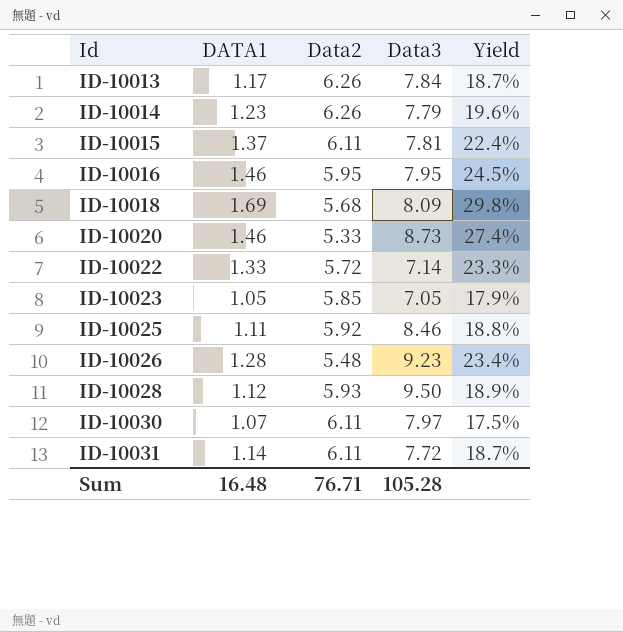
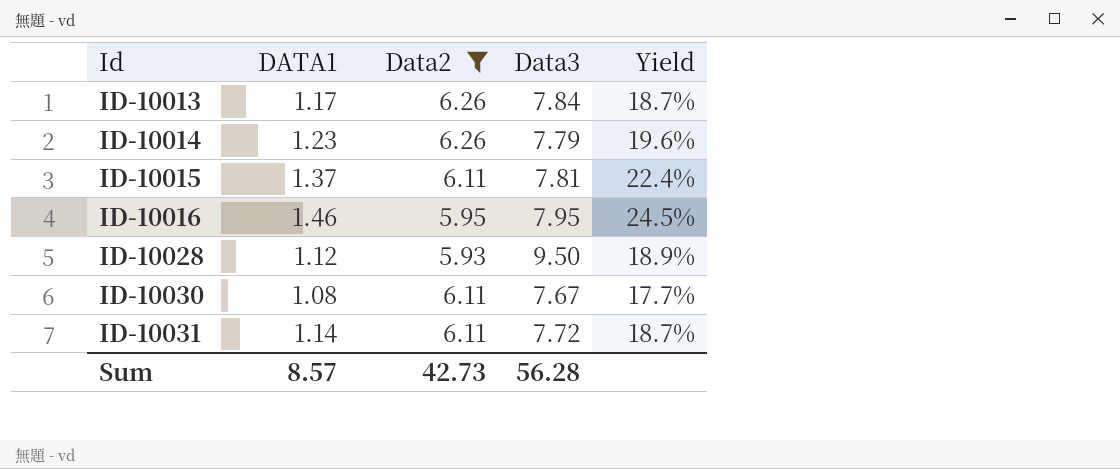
filter: none -> Data2 >= 5.93
ID-10030 | DATA1: 1.07 -> 1.08
ID-10030 | Data3: 7.97 -> 7.67
ID-10030 | Yield: 17.5% -> 17.7%
Sum | DATA1: 16.48 -> 8.57
Sum | Data2: 76.71 -> 42.73
Sum | Data3: 105.28 -> 56.28

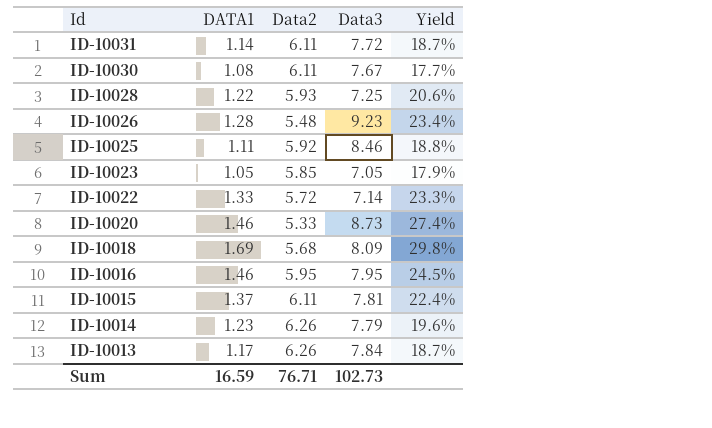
filter: Data2 >= 5.93 -> none
row order: Id ascending -> Id descending
ID-10028 | DATA1: 1.12 -> 1.22
ID-10028 | Data3: 9.50 -> 7.25
ID-10028 | Yield: 18.9% -> 20.6%
Sum | DATA1: 8.57 -> 16.59
Sum | Data2: 42.73 -> 76.71
Sum | Data3: 56.28 -> 102.73

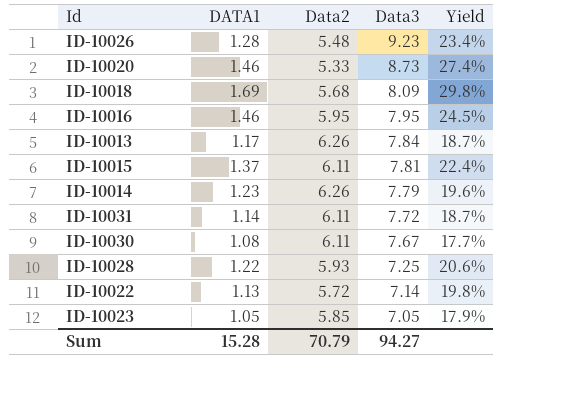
row order: Id descending -> Data3 descending
row ID-10025: 1.11 | 5.92 | 8.46 | 18.8% -> none
ID-10022 | DATA1: 1.33 -> 1.13
ID-10022 | Yield: 23.3% -> 19.8%
Sum | DATA1: 16.59 -> 15.28
Sum | Data2: 76.71 -> 70.79
Sum | Data3: 102.73 -> 94.27

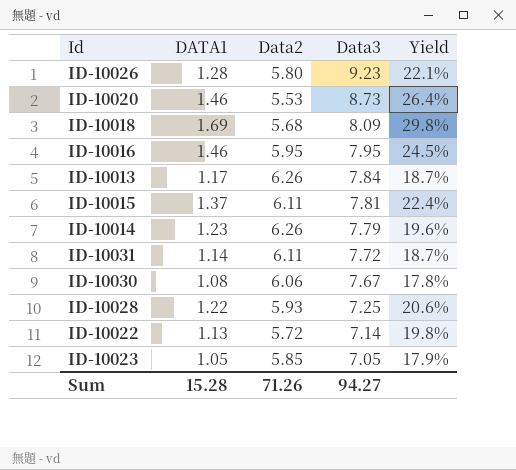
ID-10026 | Data2: 5.48 -> 5.80
ID-10026 | Yield: 23.4% -> 22.1%
ID-10020 | Data2: 5.33 -> 5.53
ID-10020 | Yield: 27.4% -> 26.4%
ID-10030 | Data2: 6.11 -> 6.06
ID-10030 | Yield: 17.7% -> 17.8%
Sum | Data2: 70.79 -> 71.26

